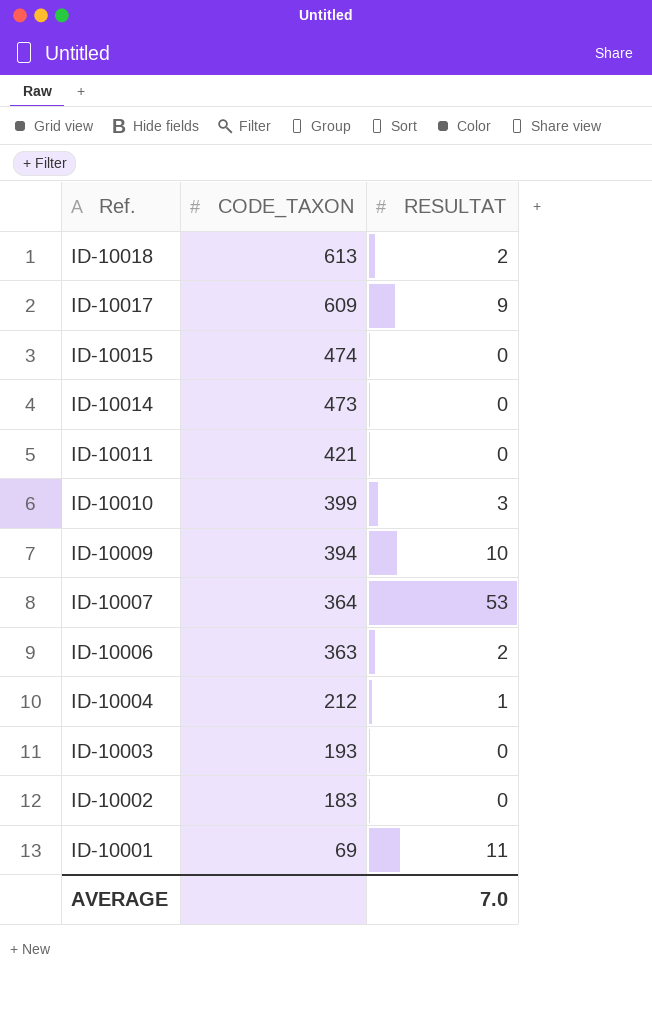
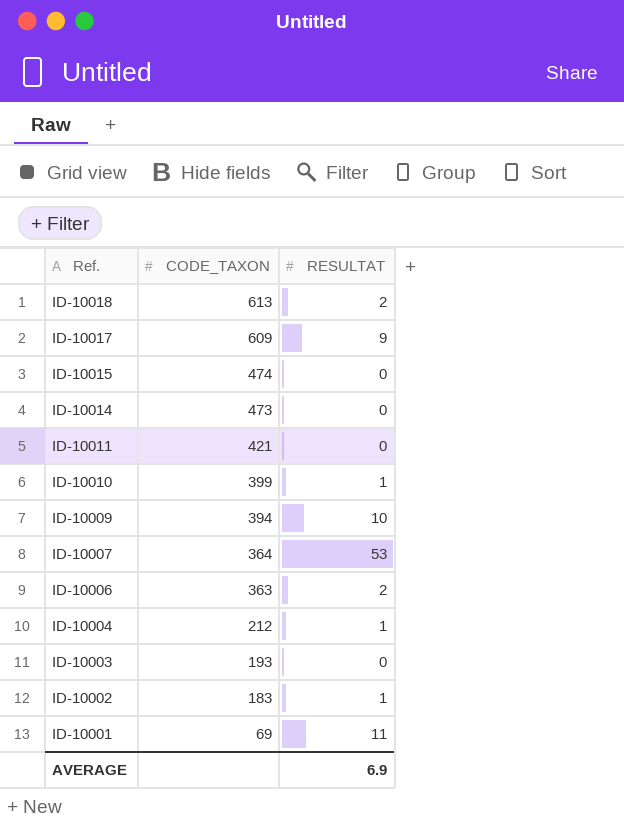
ID-10010 | RESULTAT: 3 -> 1
ID-10002 | RESULTAT: 0 -> 1
AVERAGE | RESULTAT: 7.0 -> 6.9

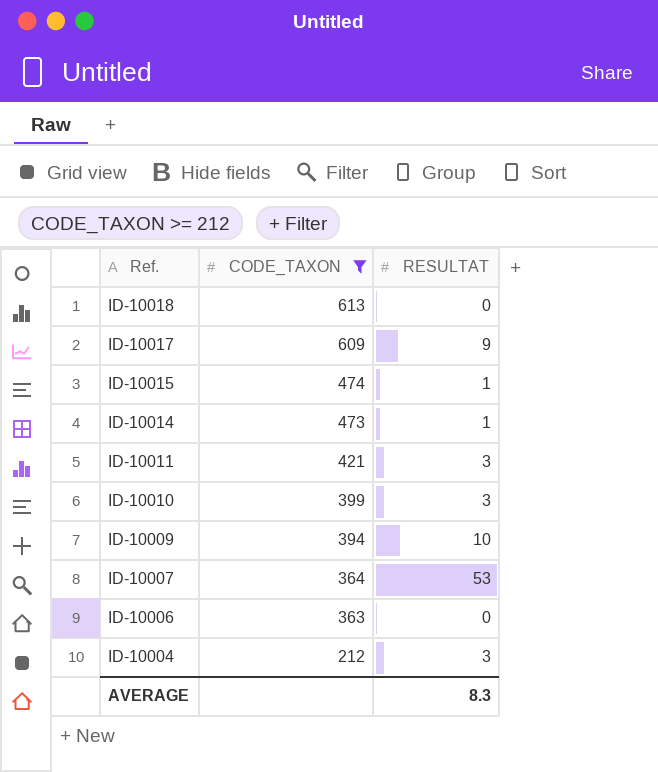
filter: none -> CODE_TAXON >= 212
ID-10018 | RESULTAT: 2 -> 0
ID-10015 | RESULTAT: 0 -> 1
ID-10014 | RESULTAT: 0 -> 1
ID-10011 | RESULTAT: 0 -> 3
ID-10010 | RESULTAT: 1 -> 3
ID-10006 | RESULTAT: 2 -> 0
ID-10004 | RESULTAT: 1 -> 3
AVERAGE | RESULTAT: 6.9 -> 8.3

